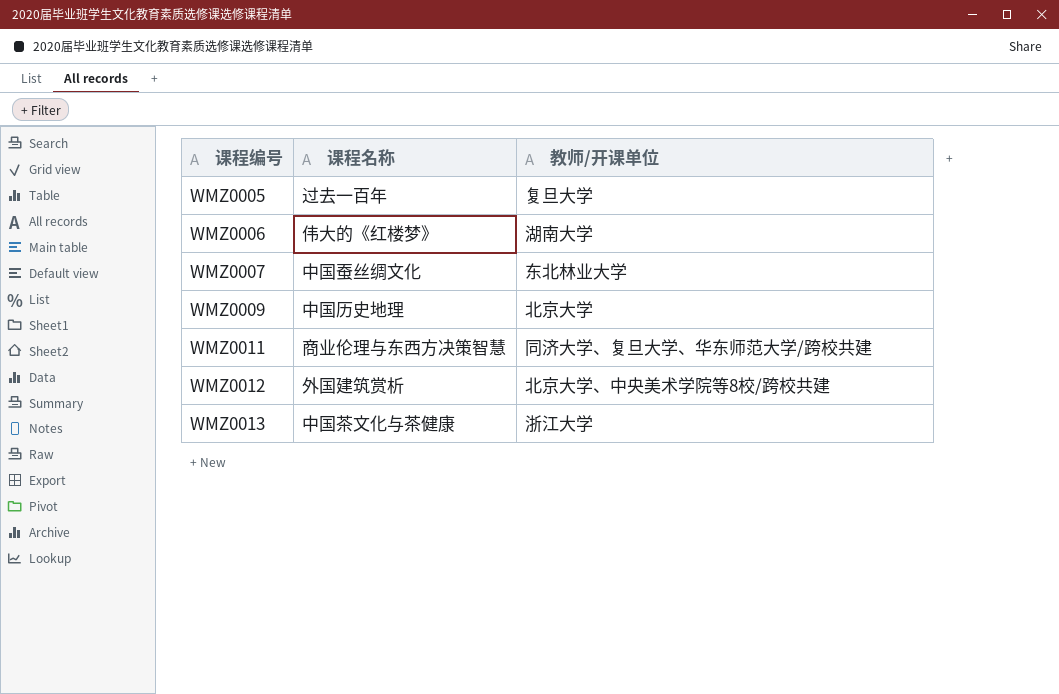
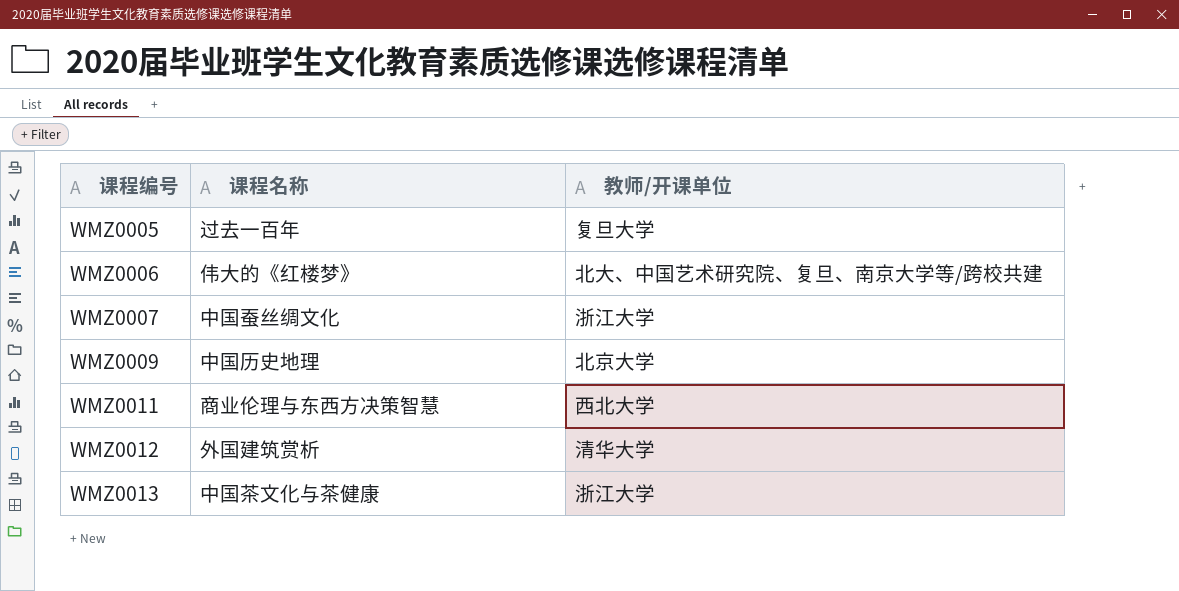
WMZ0006 | 教师/开课单位: 湖南大学 -> 北大、中国艺术研究院、复旦、南京大学等/跨校共建
WMZ0007 | 教师/开课单位: 东北林业大学 -> 浙江大学
WMZ0011 | 教师/开课单位: 同济大学、复旦大学、华东师范大学/跨校共建 -> 西北大学
WMZ0012 | 教师/开课单位: 北京大学、中央美术学院等8校/跨校共建 -> 清华大学

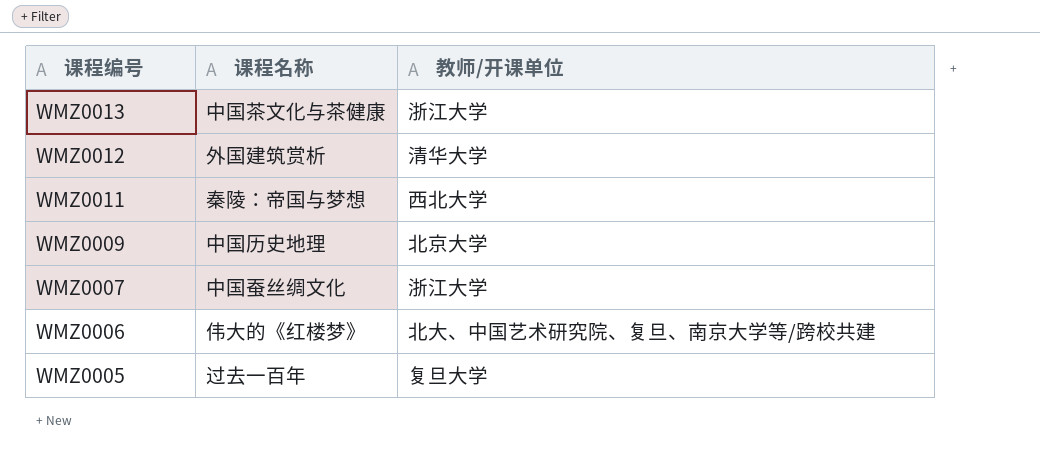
row order: 课程编号 ascending -> 课程编号 descending
WMZ0011 | 课程名称: 商业伦理与东西方决策智慧 -> 秦陵：帝国与梦想

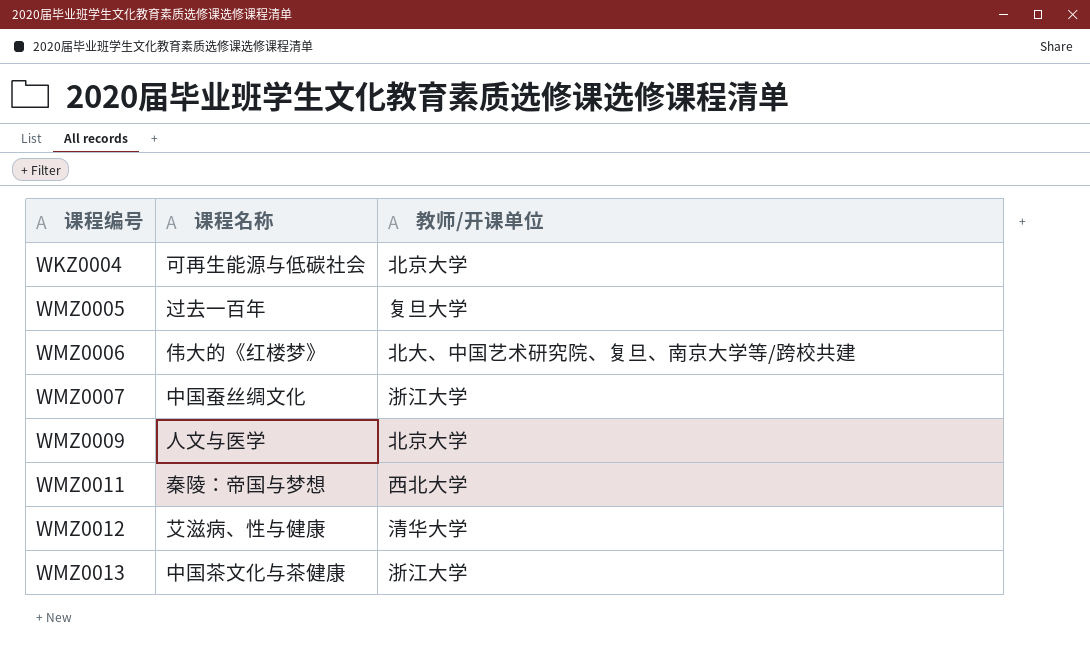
row order: 课程编号 descending -> 课程编号 ascending
row WKZ0004: none -> 可再生能源与低碳社会 | 北京大学
WMZ0009 | 课程名称: 中国历史地理 -> 人文与医学
WMZ0012 | 课程名称: 外国建筑赏析 -> 艾滋病、性与健康

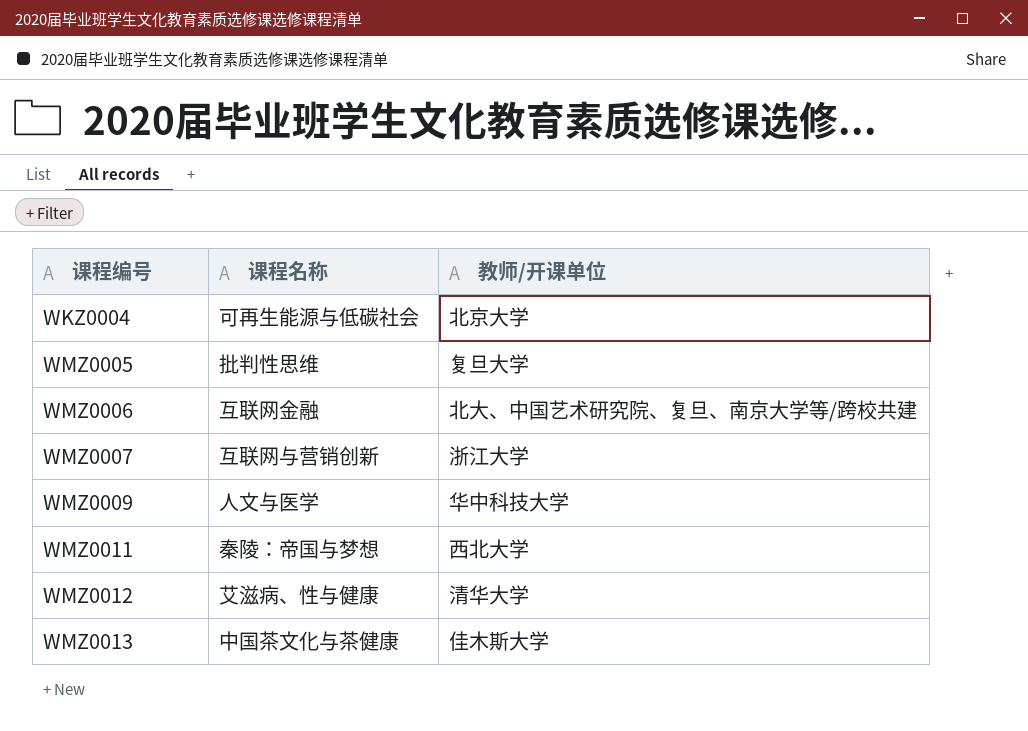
WMZ0005 | 课程名称: 过去一百年 -> 批判性思维
WMZ0006 | 课程名称: 伟大的《红楼梦》 -> 互联网金融
WMZ0007 | 课程名称: 中国蚕丝绸文化 -> 互联网与营销创新
WMZ0009 | 教师/开课单位: 北京大学 -> 华中科技大学
WMZ0013 | 教师/开课单位: 浙江大学 -> 佳木斯大学

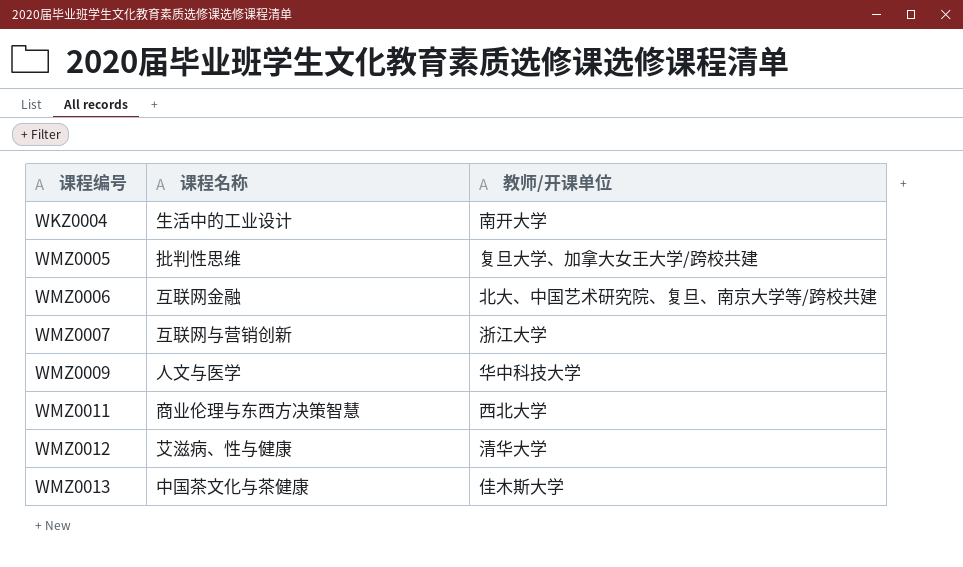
WKZ0004 | 课程名称: 可再生能源与低碳社会 -> 生活中的工业设计
WKZ0004 | 教师/开课单位: 北京大学 -> 南开大学
WMZ0005 | 教师/开课单位: 复旦大学 -> 复旦大学、加拿大女王大学/跨校共建
WMZ0011 | 课程名称: 秦陵：帝国与梦想 -> 商业伦理与东西方决策智慧

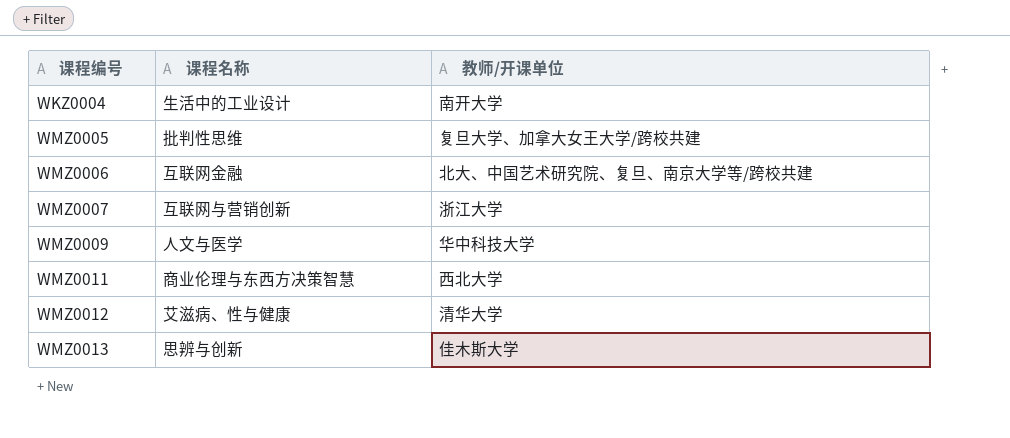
WMZ0013 | 课程名称: 中国茶文化与茶健康 -> 思辨与创新

